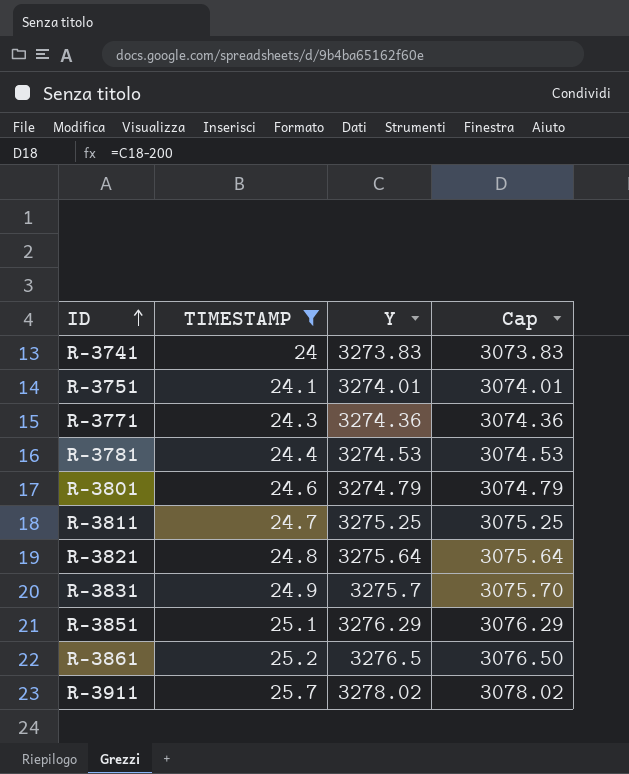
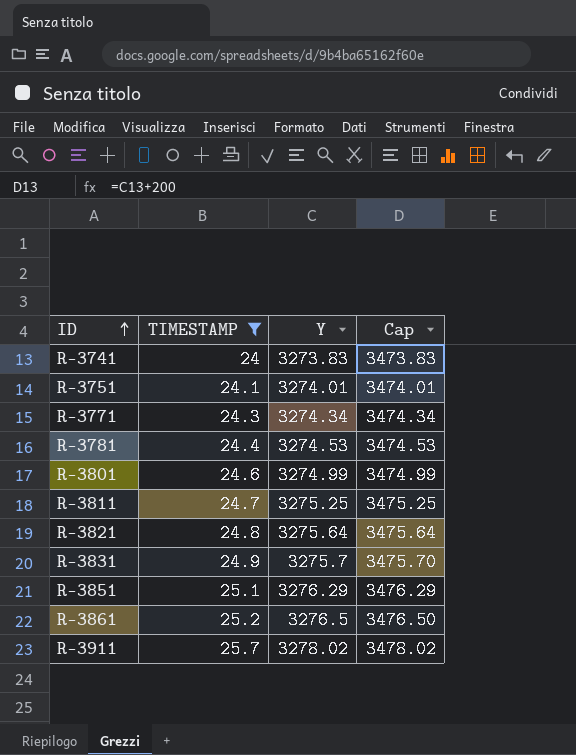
column Cap | formula: [Y] - 200 -> [Y] + 200
R-3771 | Y: 3274.36 -> 3274.34
R-3801 | Y: 3274.79 -> 3274.99

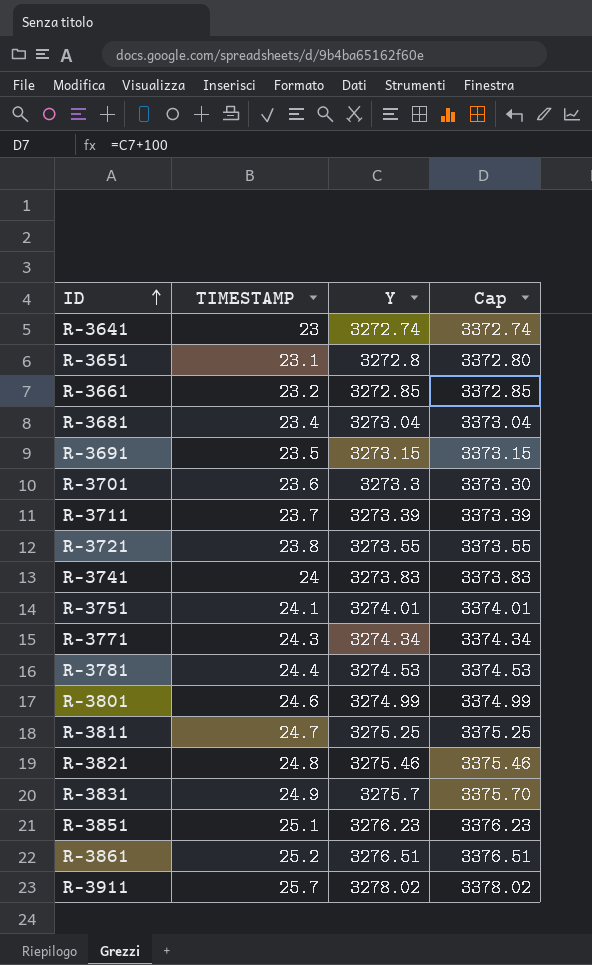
filter: TIMESTAMP >= 24 -> none
column Cap | formula: [Y] + 200 -> [Y] + 100
R-3821 | Y: 3275.64 -> 3275.46
R-3851 | Y: 3276.29 -> 3276.23
R-3861 | Y: 3276.5 -> 3276.51

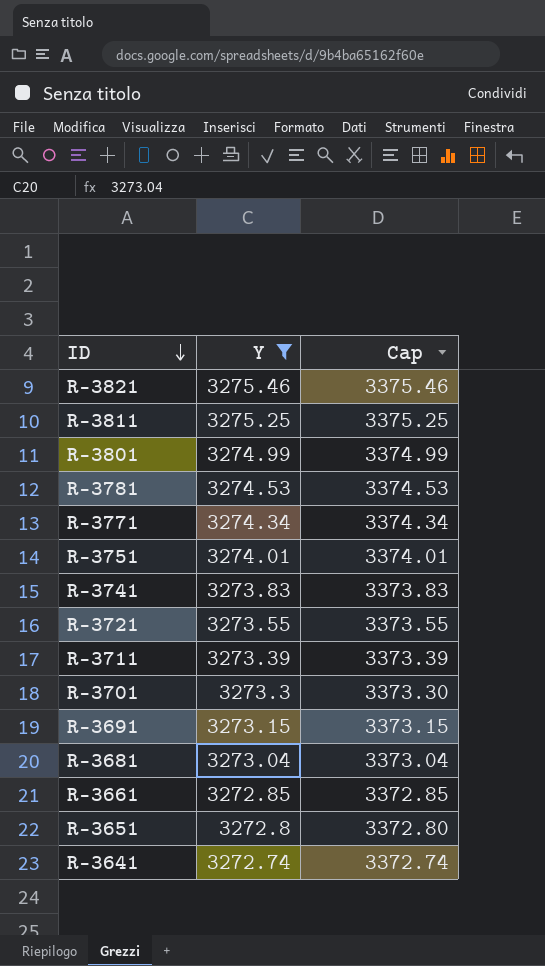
filter: none -> Y <= 3275.46
row order: ID ascending -> ID descending
column TIMESTAMP | position: 2 -> none

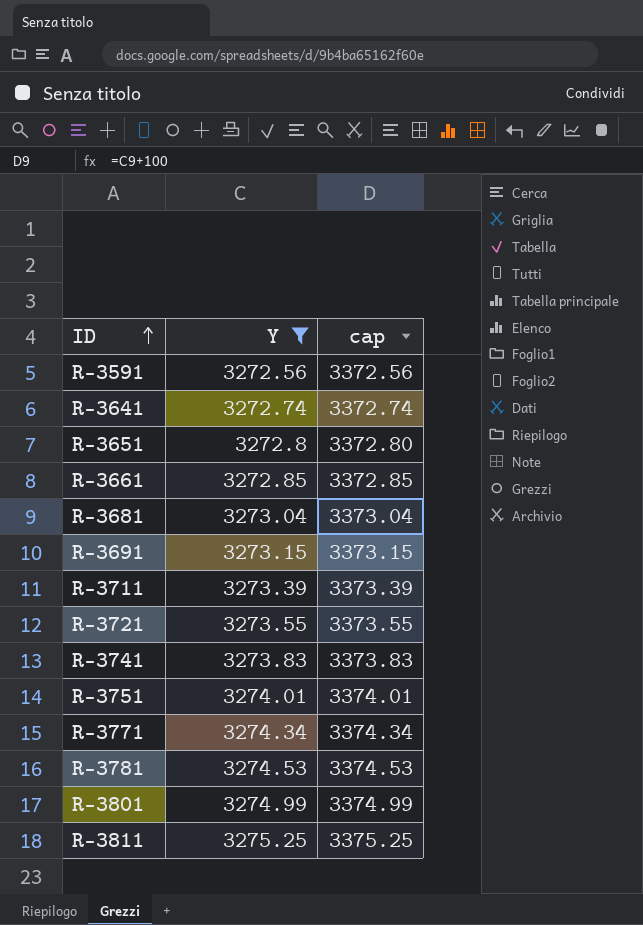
row order: ID descending -> ID ascending
column name: Cap -> cap
row R-3821: 3275.46 | 3375.46 -> none
row R-3701: 3273.3 | 3373.30 -> none
row R-3591: none -> 3272.56 | 3372.56

